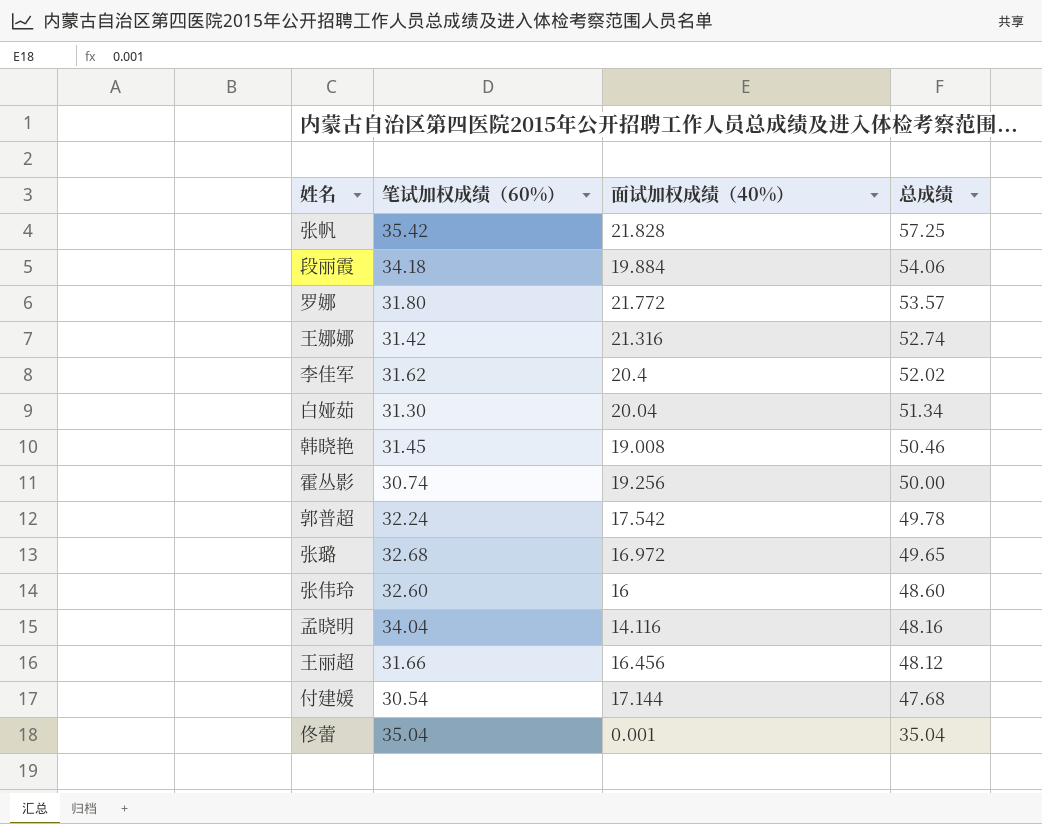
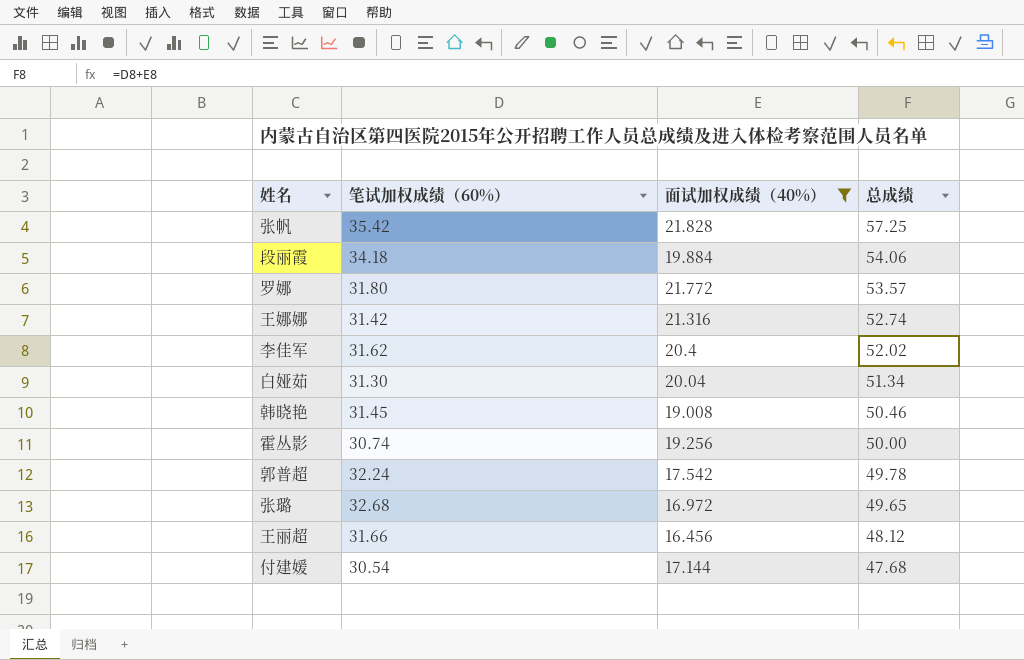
filter: none -> 面试加权成绩（40%） >= 16.456

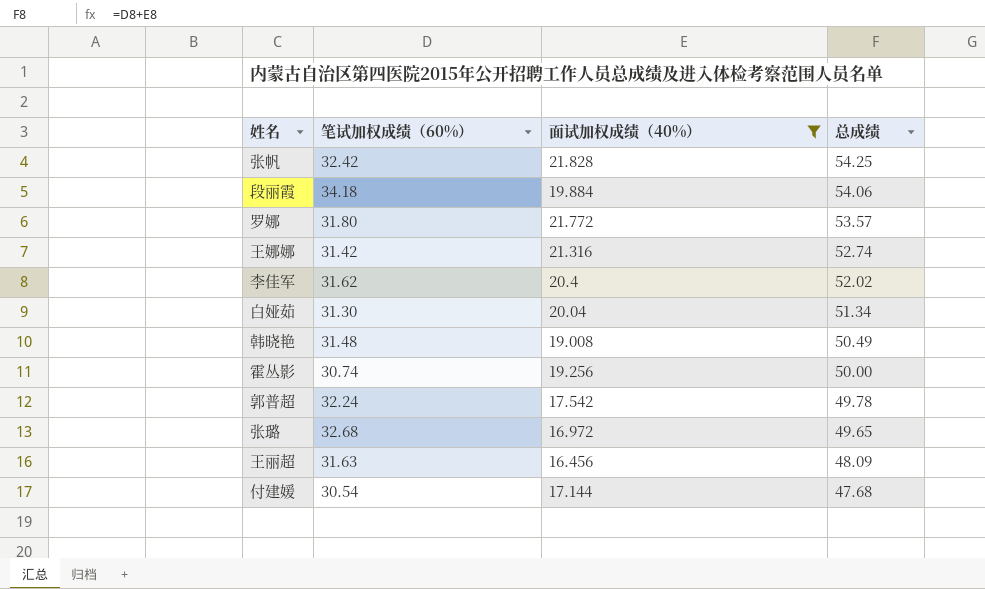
张帆 | 笔试加权成绩（60%）: 35.42 -> 32.42
张帆 | 总成绩: 57.25 -> 54.25
韩晓艳 | 笔试加权成绩（60%）: 31.45 -> 31.48
韩晓艳 | 总成绩: 50.46 -> 50.49
王丽超 | 笔试加权成绩（60%）: 31.66 -> 31.63
王丽超 | 总成绩: 48.12 -> 48.09

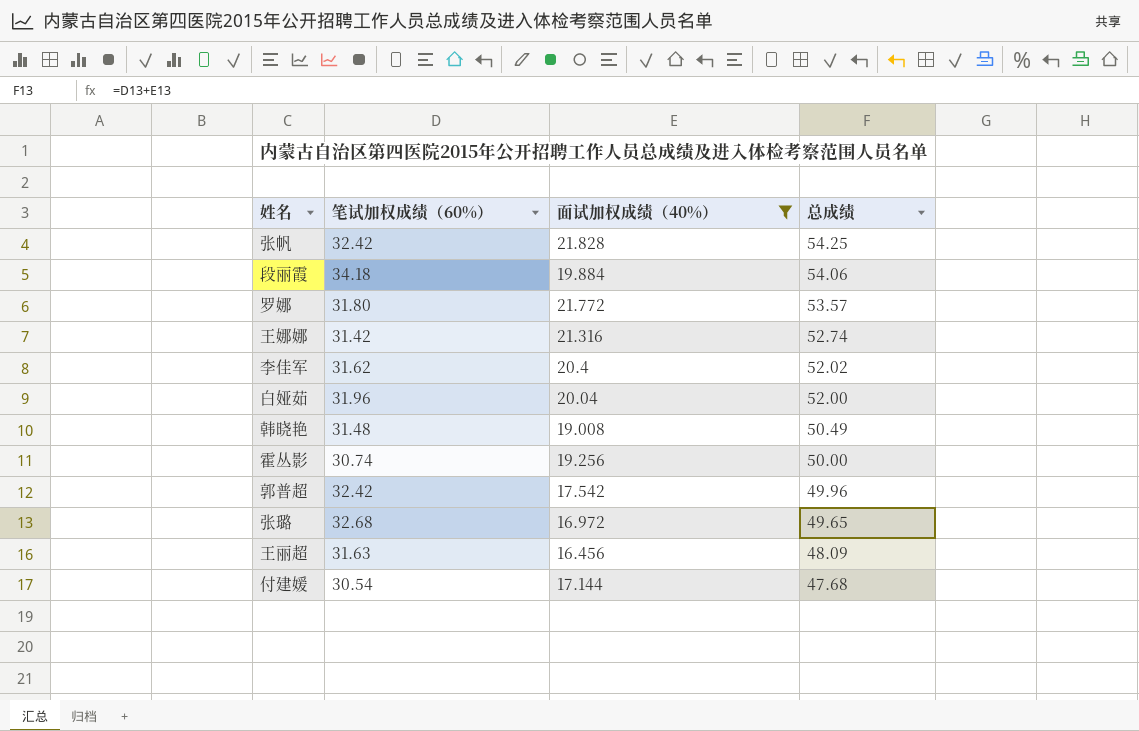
白娅茹 | 笔试加权成绩（60%）: 31.30 -> 31.96
白娅茹 | 总成绩: 51.34 -> 52.00
郭普超 | 笔试加权成绩（60%）: 32.24 -> 32.42
郭普超 | 总成绩: 49.78 -> 49.96

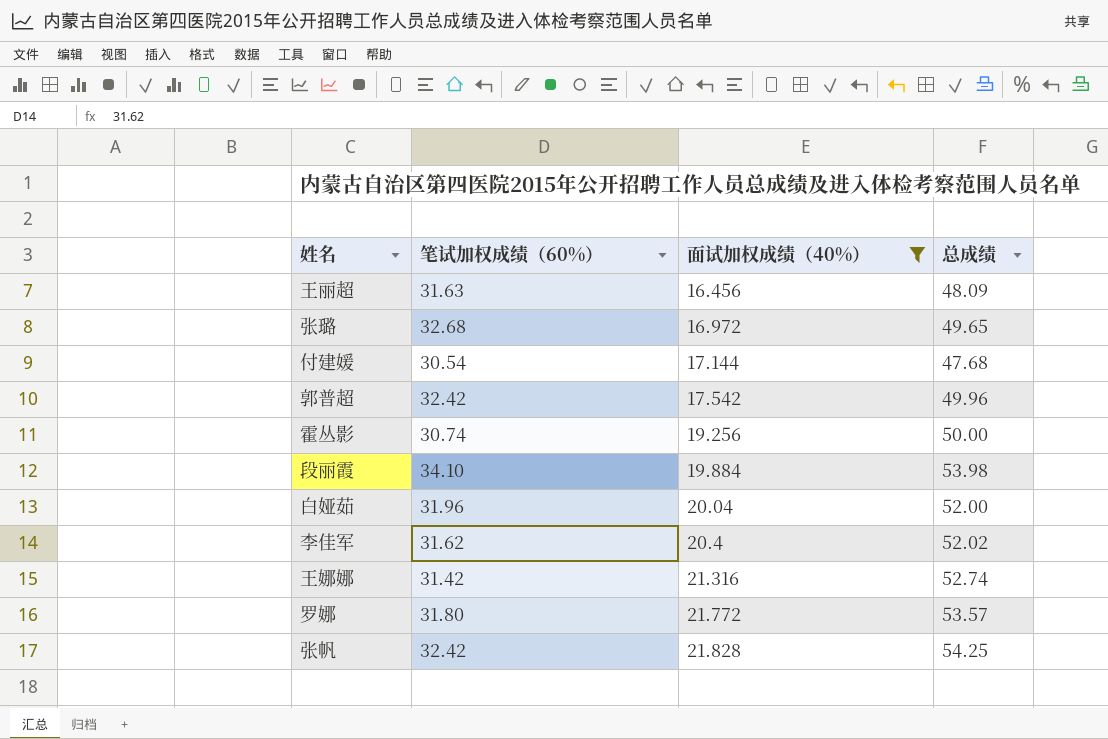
row order: 总成绩 descending -> 面试加权成绩（40%） ascending
row 韩晓艳: 31.48 | 19.008 | 50.49 -> none
段丽霞 | 笔试加权成绩（60%）: 34.18 -> 34.10
段丽霞 | 总成绩: 54.06 -> 53.98

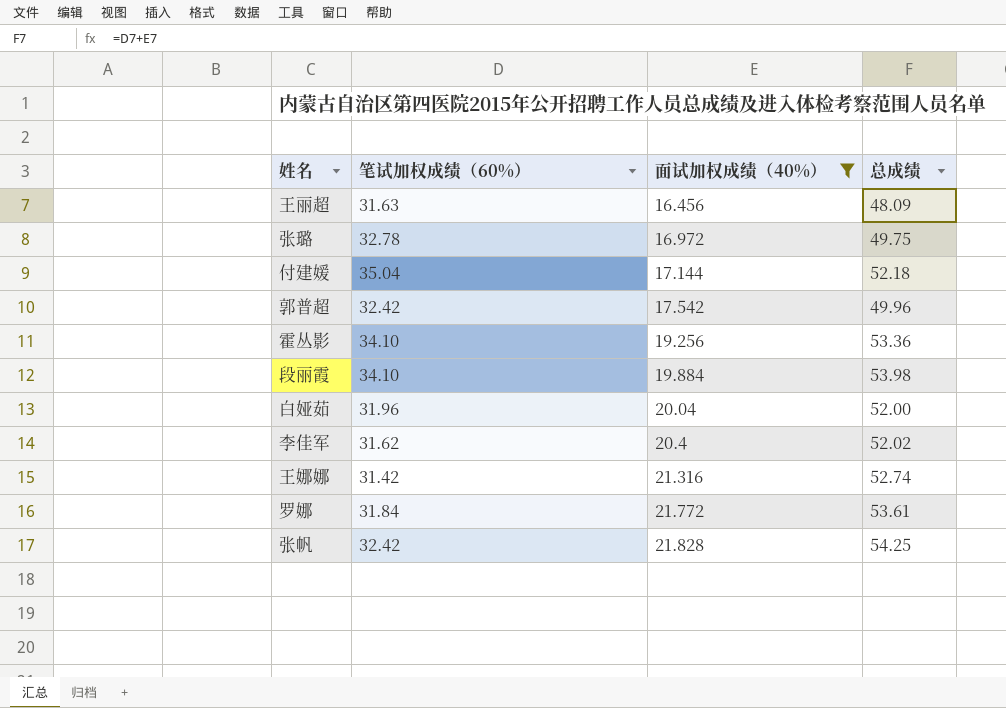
张璐 | 笔试加权成绩（60%）: 32.68 -> 32.78
张璐 | 总成绩: 49.65 -> 49.75
付建媛 | 笔试加权成绩（60%）: 30.54 -> 35.04
付建媛 | 总成绩: 47.68 -> 52.18
霍丛影 | 笔试加权成绩（60%）: 30.74 -> 34.10
霍丛影 | 总成绩: 50.00 -> 53.36
罗娜 | 笔试加权成绩（60%）: 31.80 -> 31.84
罗娜 | 总成绩: 53.57 -> 53.61

